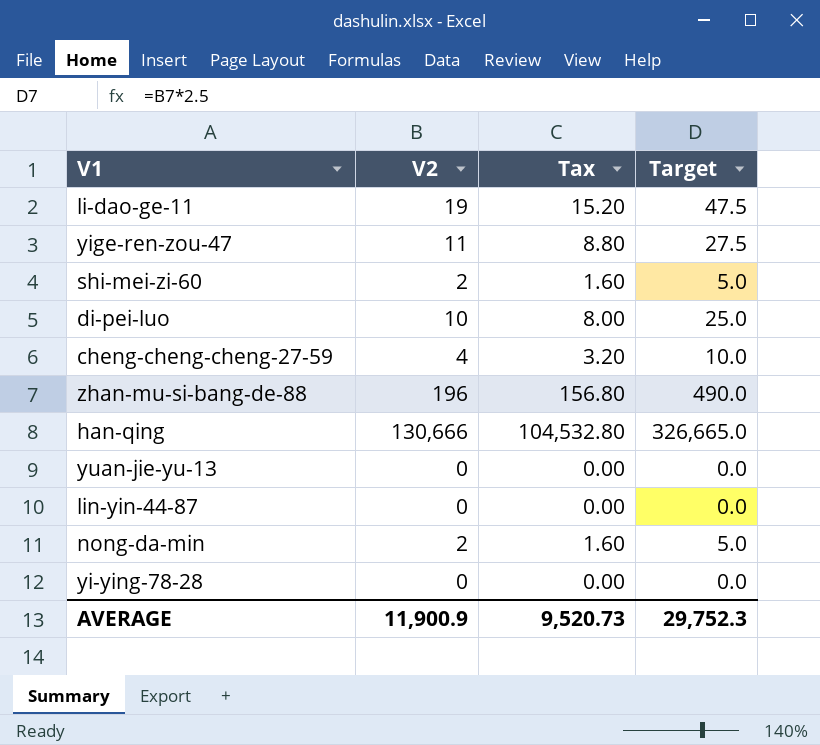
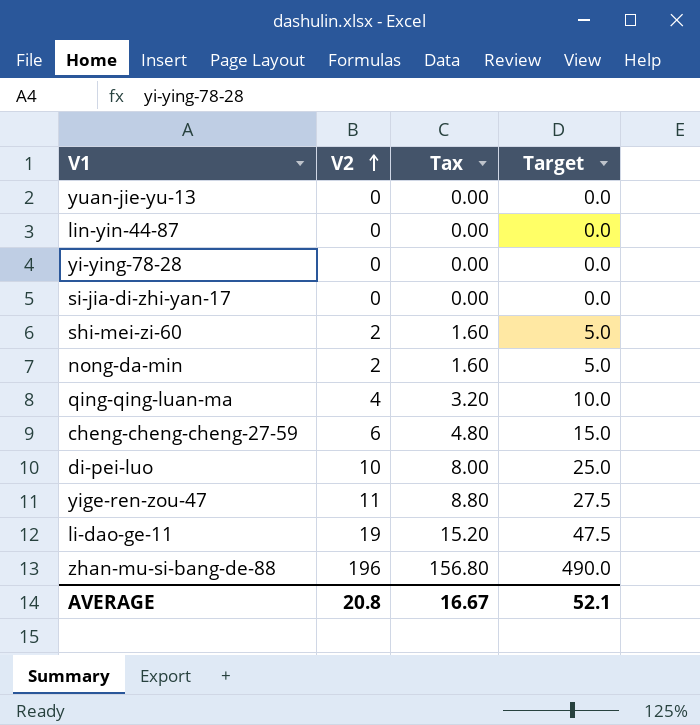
row order: none -> V2 ascending
row han-qing: 130,666 | 104,532.80 | 326,665.0 -> none
row si-jia-di-zhi-yan-17: none -> 0 | 0.00 | 0.0
row qing-qing-luan-ma: none -> 4 | 3.20 | 10.0
cheng-cheng-cheng-27-59 | V2: 4 -> 6
cheng-cheng-cheng-27-59 | Tax: 3.20 -> 4.80
cheng-cheng-cheng-27-59 | Target: 10.0 -> 15.0
AVERAGE | V2: 11,900.9 -> 20.8
AVERAGE | Tax: 9,520.73 -> 16.67
AVERAGE | Target: 29,752.3 -> 52.1

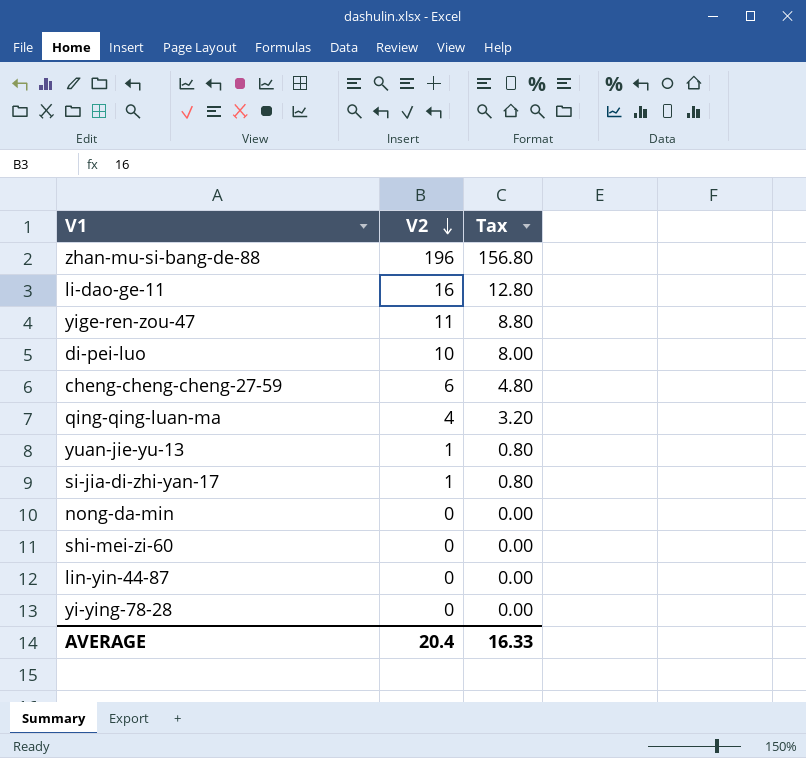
row order: V2 ascending -> V2 descending
column Target | formula: [V2] * 2.5 -> none
li-dao-ge-11 | V2: 19 -> 16
li-dao-ge-11 | Tax: 15.20 -> 12.80
yuan-jie-yu-13 | V2: 0 -> 1
yuan-jie-yu-13 | Tax: 0.00 -> 0.80
si-jia-di-zhi-yan-17 | V2: 0 -> 1
si-jia-di-zhi-yan-17 | Tax: 0.00 -> 0.80
nong-da-min | V2: 2 -> 0
nong-da-min | Tax: 1.60 -> 0.00
shi-mei-zi-60 | V2: 2 -> 0
shi-mei-zi-60 | Tax: 1.60 -> 0.00
AVERAGE | V2: 20.8 -> 20.4
AVERAGE | Tax: 16.67 -> 16.33

